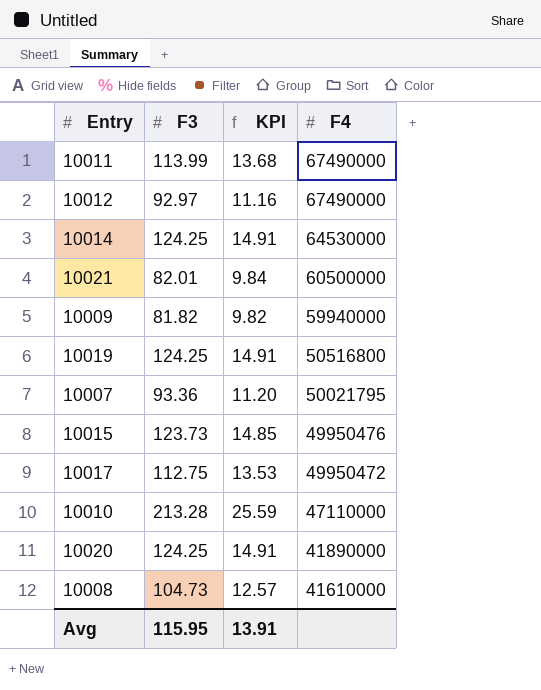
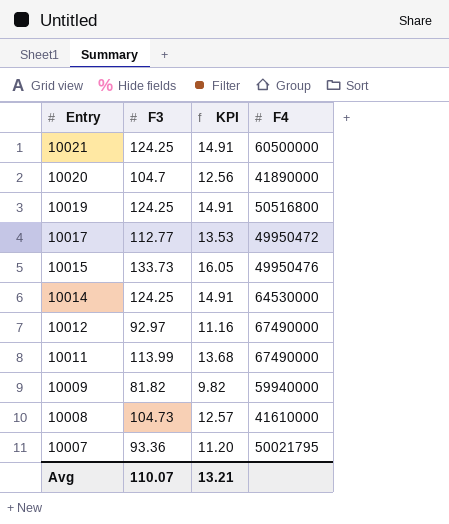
row order: F4 descending -> Entry descending
row 10010: 213.28 | 25.59 | 47110000 -> none
10021 | F3: 82.01 -> 124.25
10021 | KPI: 9.84 -> 14.91
10020 | F3: 124.25 -> 104.7
10020 | KPI: 14.91 -> 12.56
10017 | F3: 112.75 -> 112.77
10015 | F3: 123.73 -> 133.73
10015 | KPI: 14.85 -> 16.05
Avg | F3: 115.95 -> 110.07
Avg | KPI: 13.91 -> 13.21

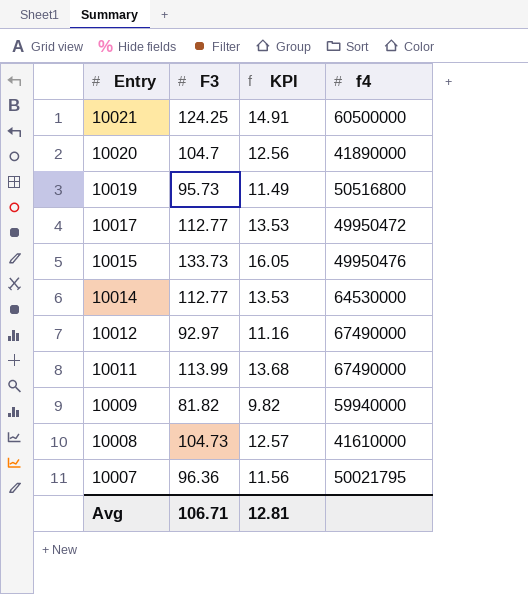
column name: F4 -> f4
10019 | F3: 124.25 -> 95.73
10019 | KPI: 14.91 -> 11.49
10014 | F3: 124.25 -> 112.77
10014 | KPI: 14.91 -> 13.53
10007 | F3: 93.36 -> 96.36
10007 | KPI: 11.20 -> 11.56
Avg | F3: 110.07 -> 106.71
Avg | KPI: 13.21 -> 12.81

